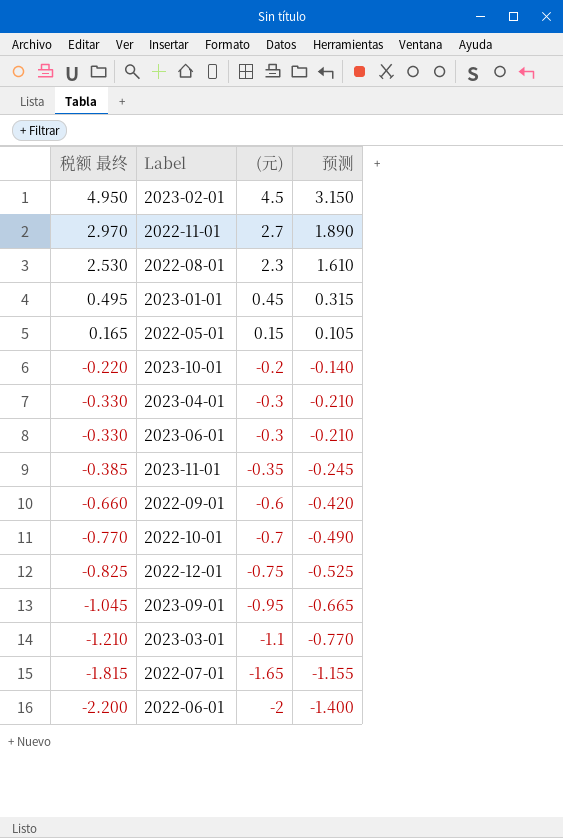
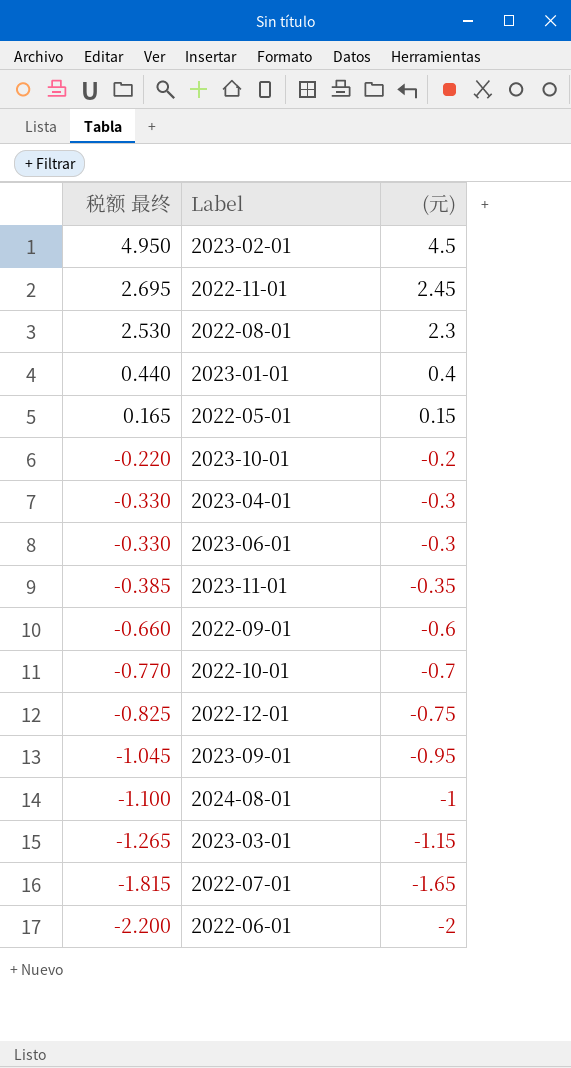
column 预测 | formula: [(元)] * 0.7 -> none
2022-11-01 | 税额 最终: 2.970 -> 2.695
2022-11-01 | (元): 2.7 -> 2.45
2023-01-01 | 税额 最终: 0.495 -> 0.440
2023-01-01 | (元): 0.45 -> 0.4
row 2024-08-01: none -> -1.100 | -1
2023-03-01 | 税额 最终: -1.210 -> -1.265
2023-03-01 | (元): -1.1 -> -1.15

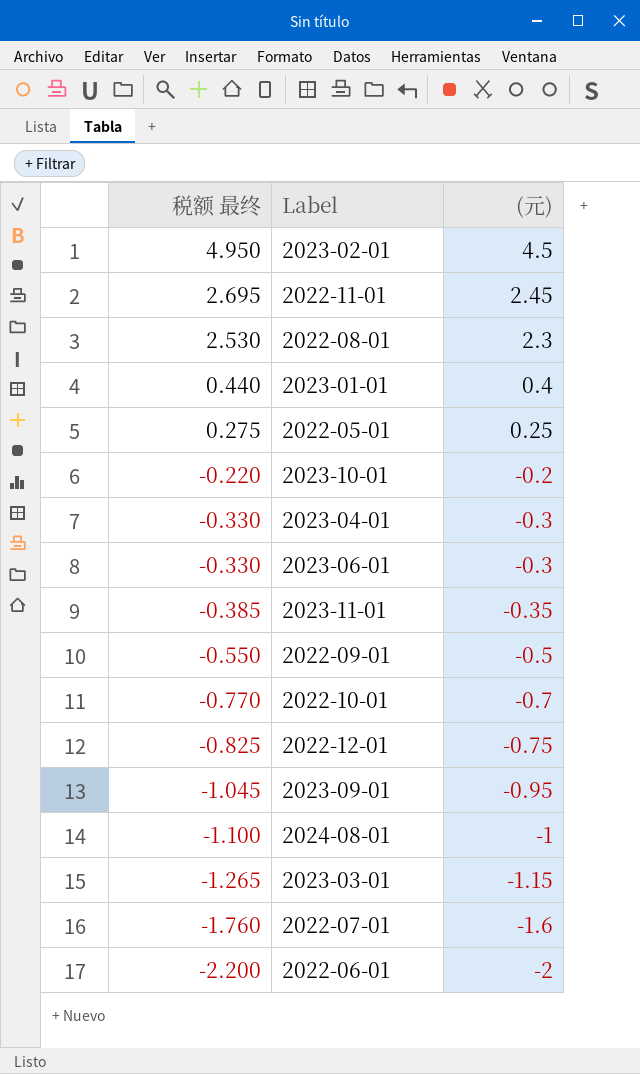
2022-05-01 | 税额 最终: 0.165 -> 0.275
2022-05-01 | (元): 0.15 -> 0.25
2022-09-01 | 税额 最终: -0.660 -> -0.550
2022-09-01 | (元): -0.6 -> -0.5
2022-07-01 | 税额 最终: -1.815 -> -1.760
2022-07-01 | (元): -1.65 -> -1.6

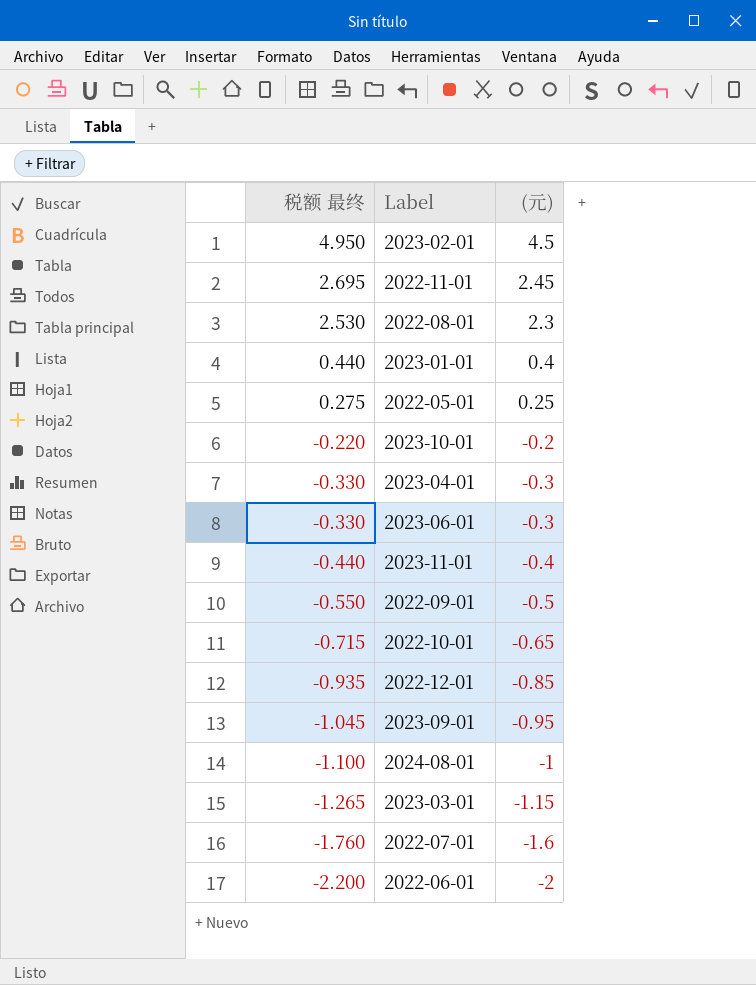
2023-11-01 | 税额 最终: -0.385 -> -0.440
2023-11-01 | (元): -0.35 -> -0.4
2022-10-01 | 税额 最终: -0.770 -> -0.715
2022-10-01 | (元): -0.7 -> -0.65
2022-12-01 | 税额 最终: -0.825 -> -0.935
2022-12-01 | (元): -0.75 -> -0.85

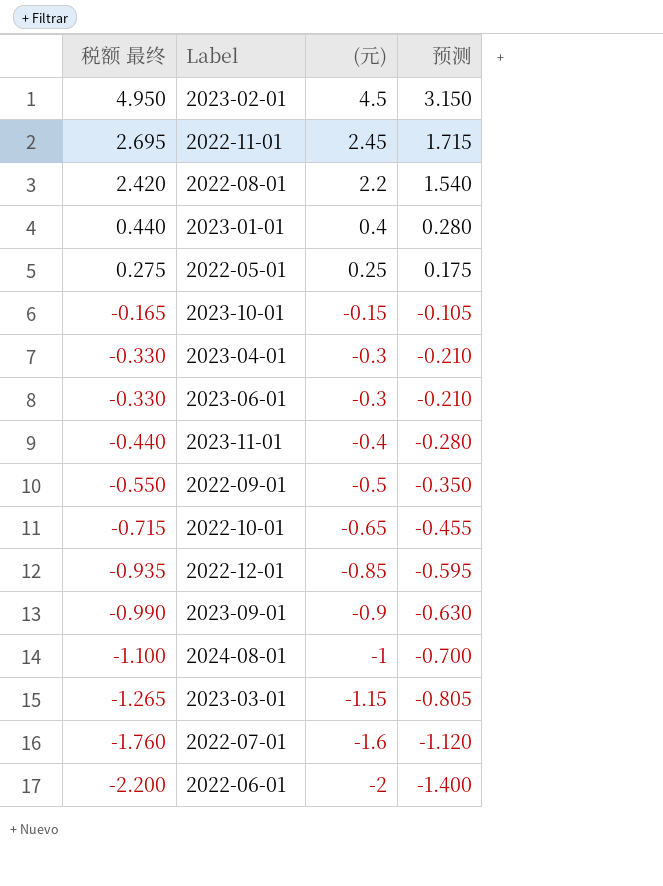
column 预测 | formula: none -> [(元)] * 0.7
2022-08-01 | 税额 最终: 2.530 -> 2.420
2022-08-01 | (元): 2.3 -> 2.2
2023-10-01 | 税额 最终: -0.220 -> -0.165
2023-10-01 | (元): -0.2 -> -0.15
2023-09-01 | 税额 最终: -1.045 -> -0.990
2023-09-01 | (元): -0.95 -> -0.9

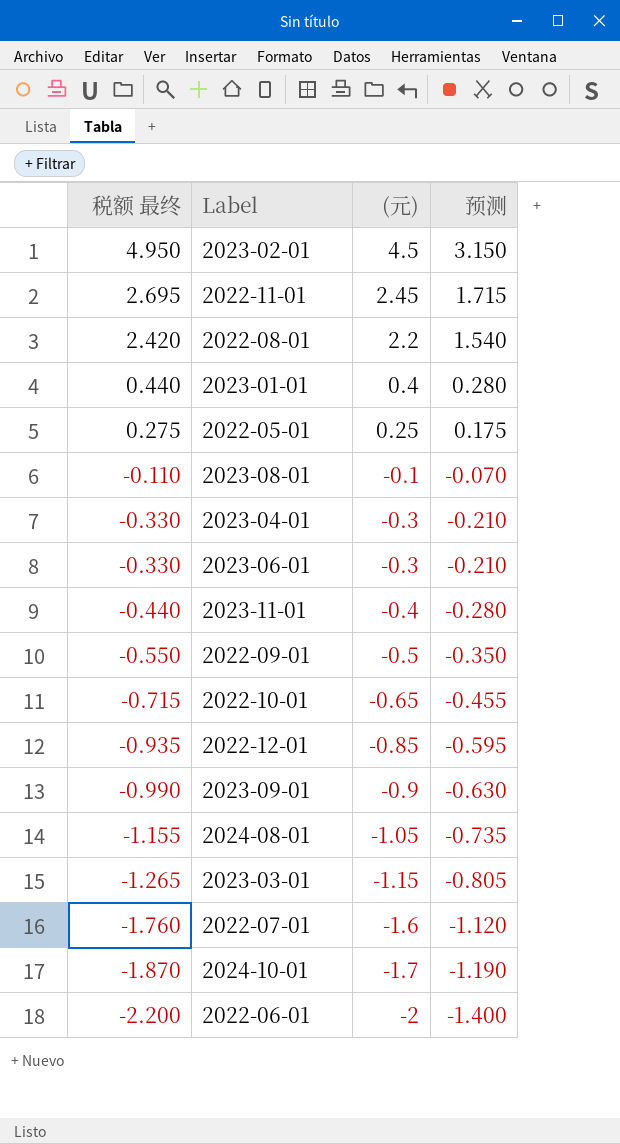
row 2023-10-01: -0.165 | -0.15 | -0.105 -> none
row 2023-08-01: none -> -0.110 | -0.1 | -0.070
2024-08-01 | 税额 最终: -1.100 -> -1.155
2024-08-01 | (元): -1 -> -1.05
2024-08-01 | 预测: -0.700 -> -0.735
row 2024-10-01: none -> -1.870 | -1.7 | -1.190

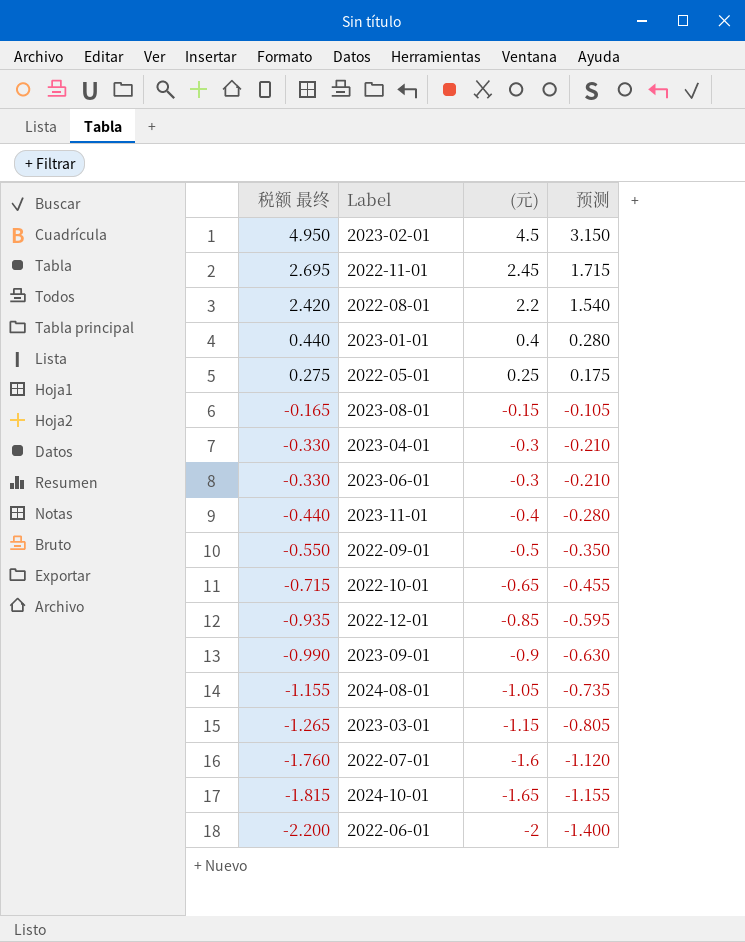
2023-08-01 | 税额 最终: -0.110 -> -0.165
2023-08-01 | (元): -0.1 -> -0.15
2023-08-01 | 预测: -0.070 -> -0.105
2024-10-01 | 税额 最终: -1.870 -> -1.815
2024-10-01 | (元): -1.7 -> -1.65
2024-10-01 | 预测: -1.190 -> -1.155

